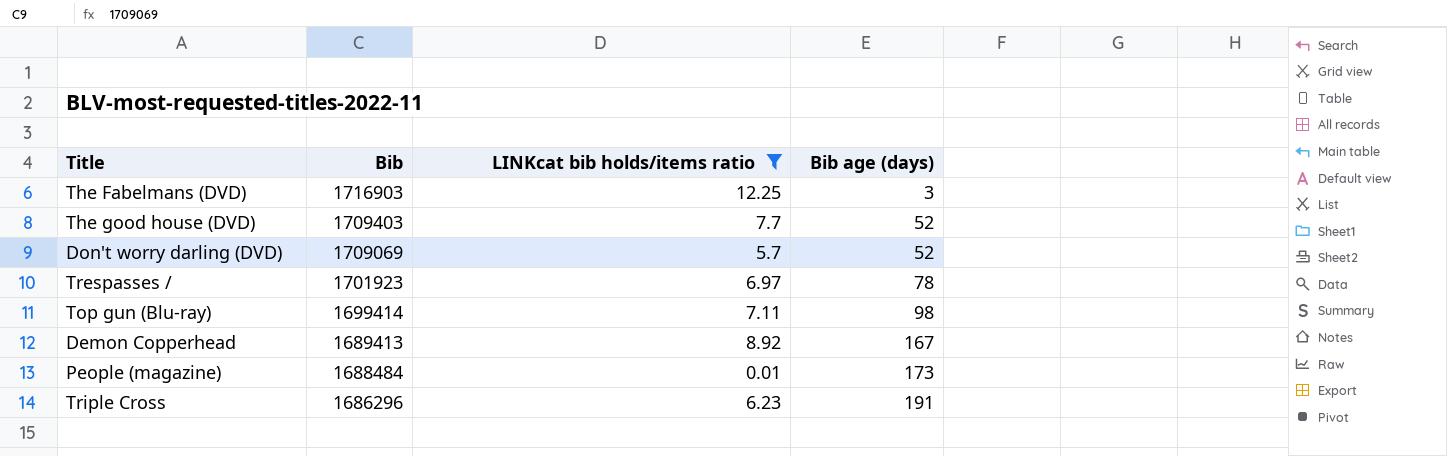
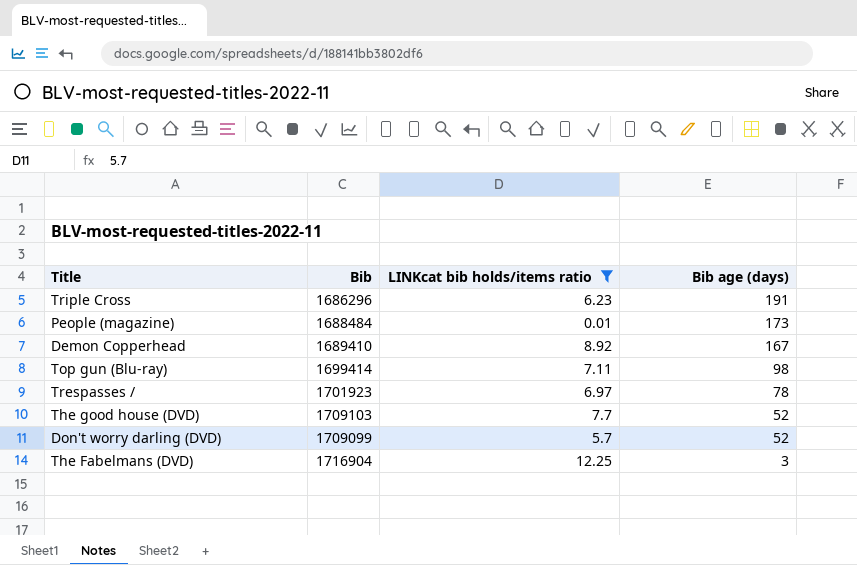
row order: Bib descending -> Bib age (days) descending
Demon Copperhead | Bib: 1689413 -> 1689410
The good house (DVD) | Bib: 1709403 -> 1709103
Don't worry darling (DVD) | Bib: 1709069 -> 1709099
The Fabelmans (DVD) | Bib: 1716903 -> 1716904

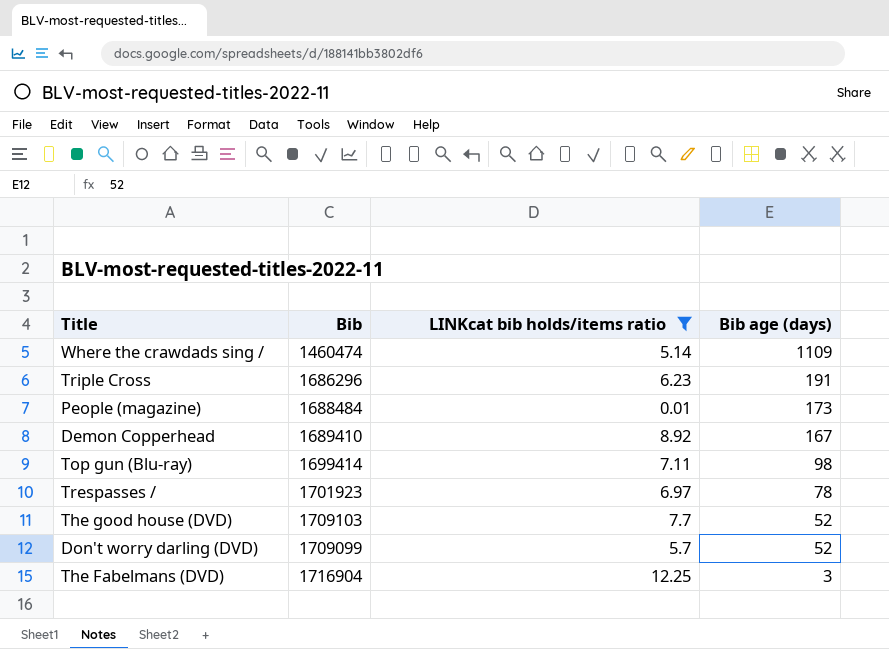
row Where the crawdads sing /: none -> 1460474 | 5.14 | 1109

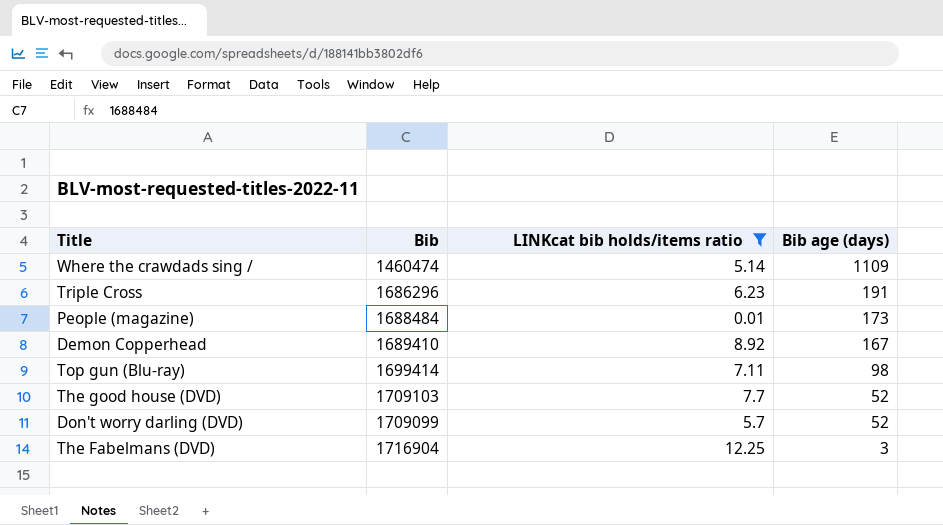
row Trespasses /: 1701923 | 6.97 | 78 -> none

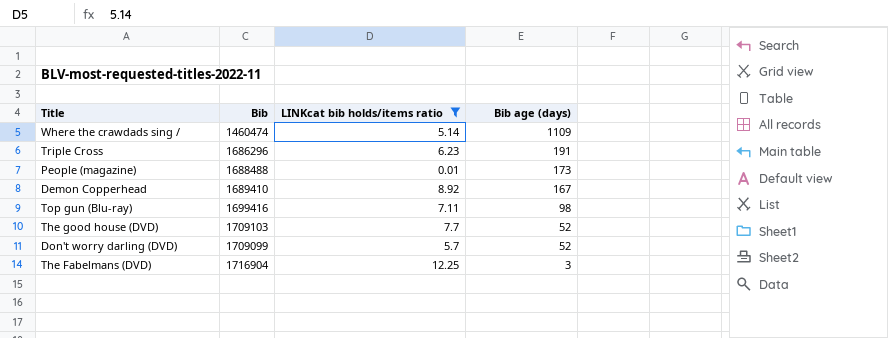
People (magazine) | Bib: 1688484 -> 1688488
Top gun (Blu-ray) | Bib: 1699414 -> 1699416

